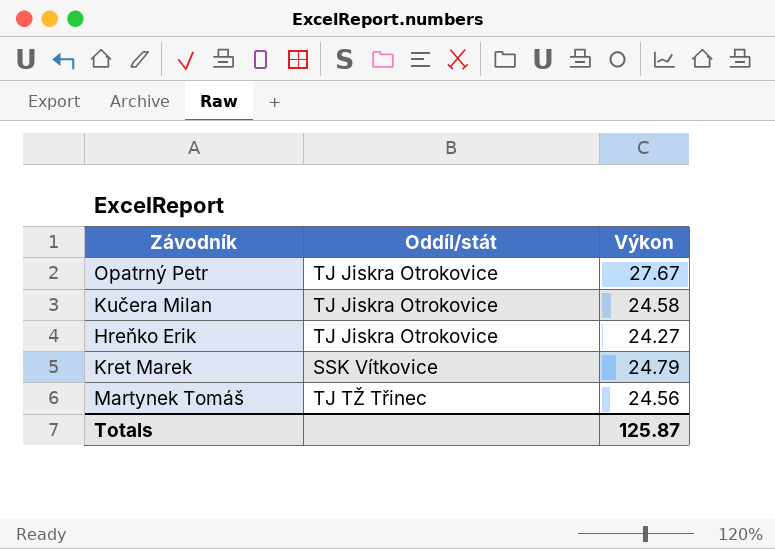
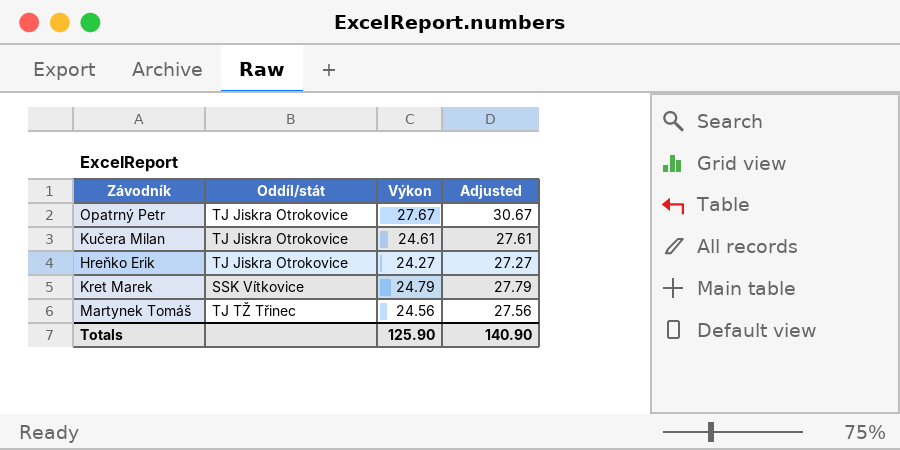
column Adjusted | formula: none -> [Výkon] + 3
Kučera Milan | Výkon: 24.58 -> 24.61
Totals | Výkon: 125.87 -> 125.90

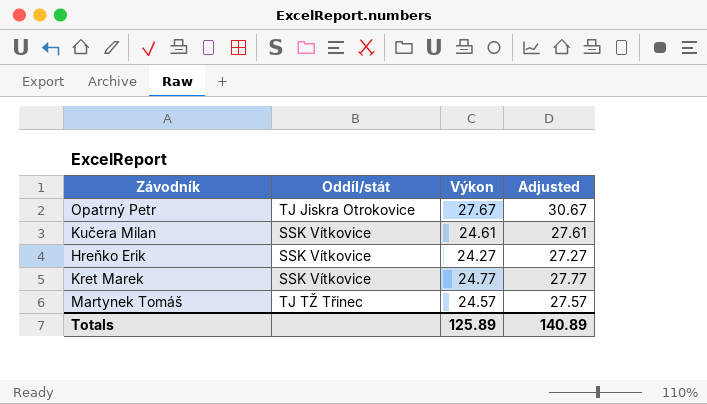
Kučera Milan | Oddíl/stát: TJ Jiskra Otrokovice -> SSK Vítkovice
Hreňko Erik | Oddíl/stát: TJ Jiskra Otrokovice -> SSK Vítkovice
Kret Marek | Výkon: 24.79 -> 24.77
Kret Marek | Adjusted: 27.79 -> 27.77
Martynek Tomáš | Výkon: 24.56 -> 24.57
Martynek Tomáš | Adjusted: 27.56 -> 27.57
Totals | Výkon: 125.90 -> 125.89
Totals | Adjusted: 140.90 -> 140.89

